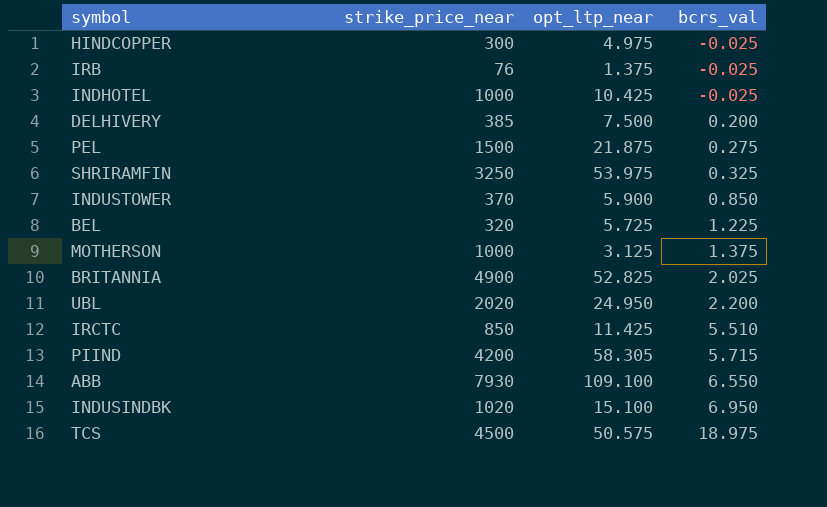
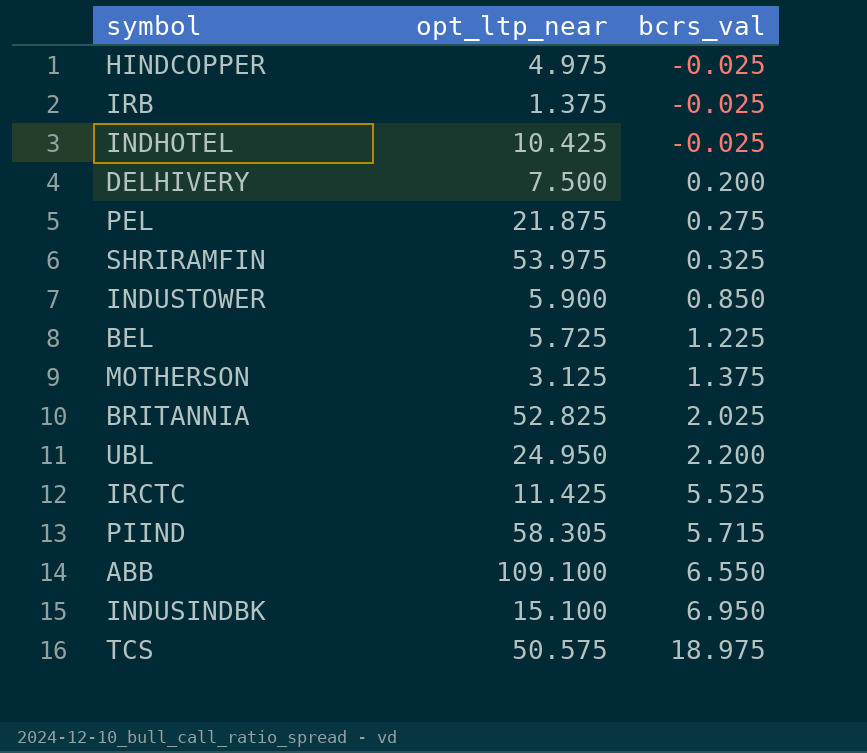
column strike_price_near | position: 2 -> none
IRCTC | bcrs_val: 5.510 -> 5.525

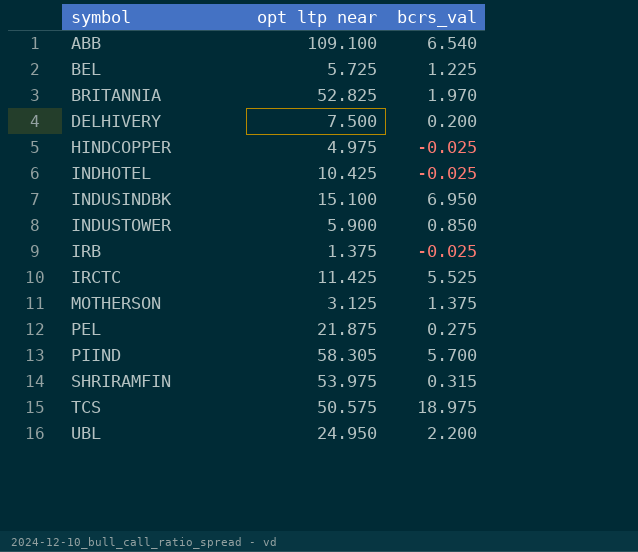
row order: bcrs_val ascending -> symbol ascending
column name: opt_ltp_near -> opt ltp near
ABB | bcrs_val: 6.550 -> 6.540
BRITANNIA | bcrs_val: 2.025 -> 1.970
PIIND | bcrs_val: 5.715 -> 5.700
SHRIRAMFIN | bcrs_val: 0.325 -> 0.315

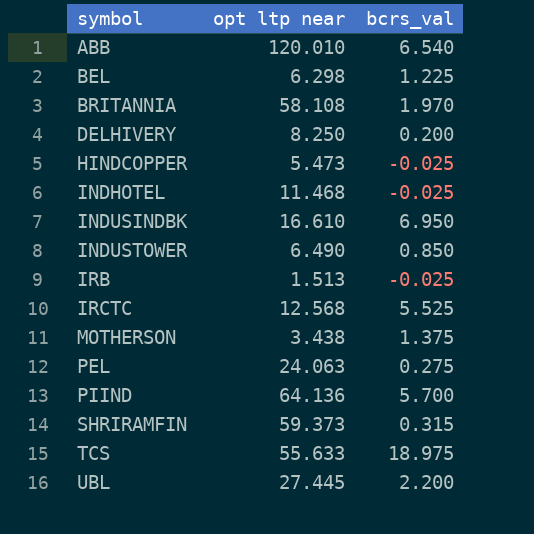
ABB | opt ltp near: 109.100 -> 120.010
BEL | opt ltp near: 5.725 -> 6.298
BRITANNIA | opt ltp near: 52.825 -> 58.108
DELHIVERY | opt ltp near: 7.500 -> 8.250
HINDCOPPER | opt ltp near: 4.975 -> 5.473
INDHOTEL | opt ltp near: 10.425 -> 11.468
INDUSINDBK | opt ltp near: 15.100 -> 16.610
INDUSTOWER | opt ltp near: 5.900 -> 6.490
IRB | opt ltp near: 1.375 -> 1.513
IRCTC | opt ltp near: 11.425 -> 12.568
MOTHERSON | opt ltp near: 3.125 -> 3.438
PEL | opt ltp near: 21.875 -> 24.063
PIIND | opt ltp near: 58.305 -> 64.136
SHRIRAMFIN | opt ltp near: 53.975 -> 59.373
TCS | opt ltp near: 50.575 -> 55.633
UBL | opt ltp near: 24.950 -> 27.445

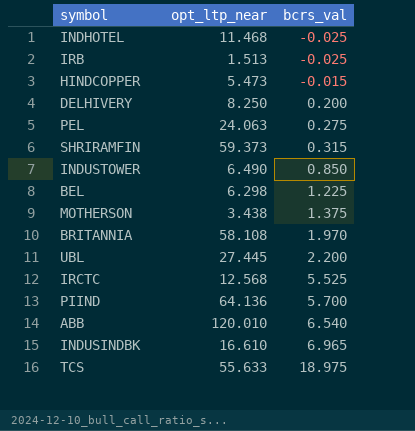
row order: symbol ascending -> bcrs_val ascending
column name: opt ltp near -> opt_ltp_near
HINDCOPPER | bcrs_val: -0.025 -> -0.015
INDUSINDBK | bcrs_val: 6.950 -> 6.965

